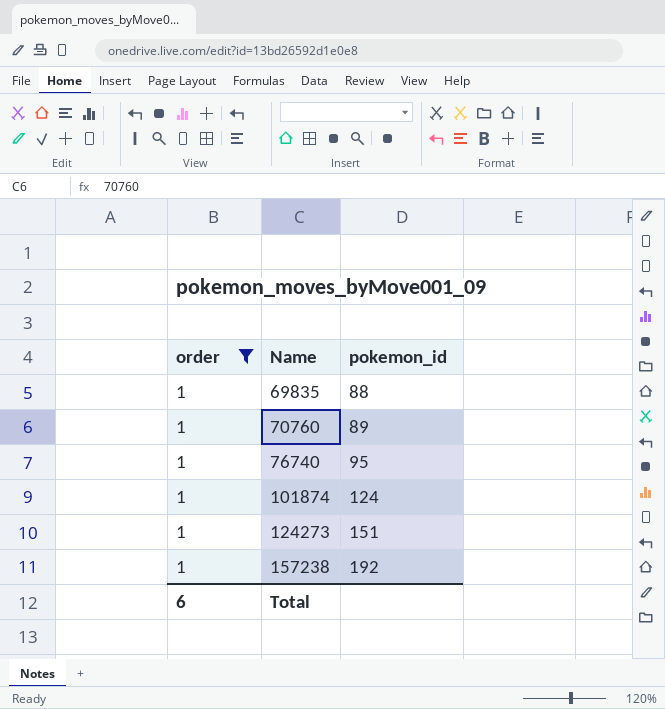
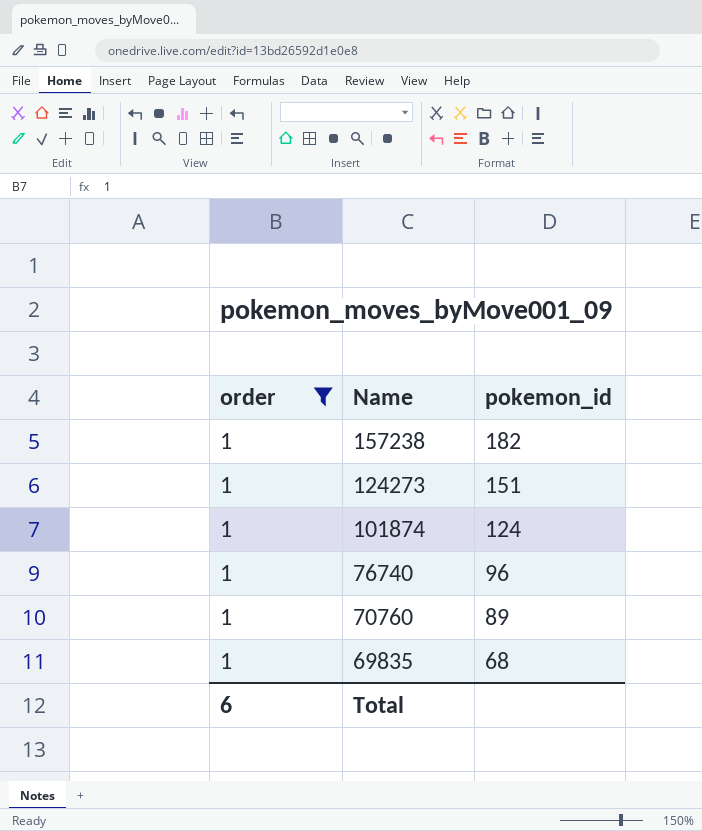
row order: Name ascending -> Name descending
157238 | pokemon_id: 192 -> 182
76740 | pokemon_id: 95 -> 96
69835 | pokemon_id: 88 -> 68

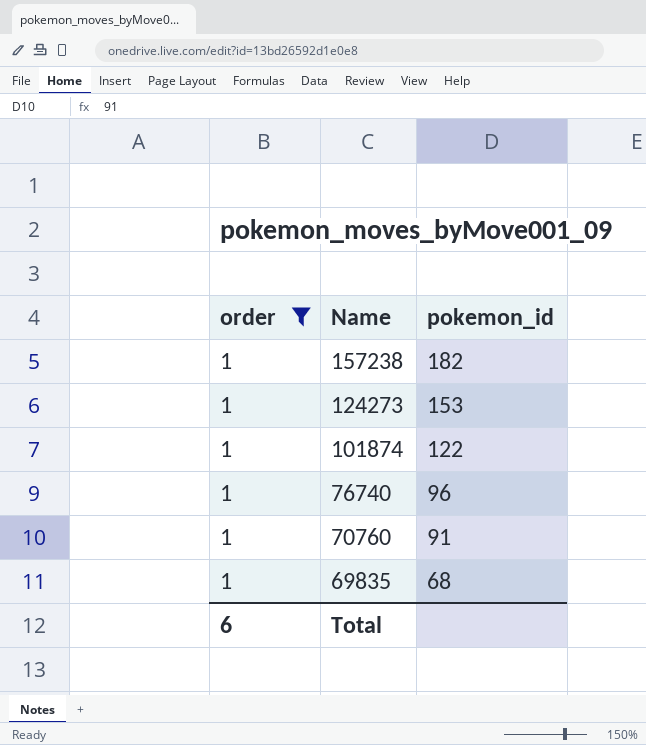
124273 | pokemon_id: 151 -> 153
101874 | pokemon_id: 124 -> 122
70760 | pokemon_id: 89 -> 91

